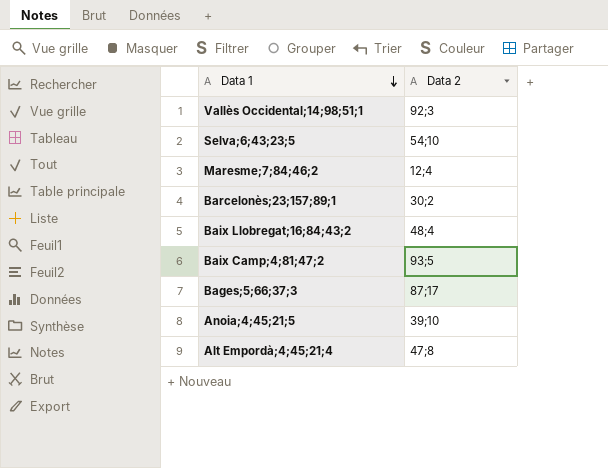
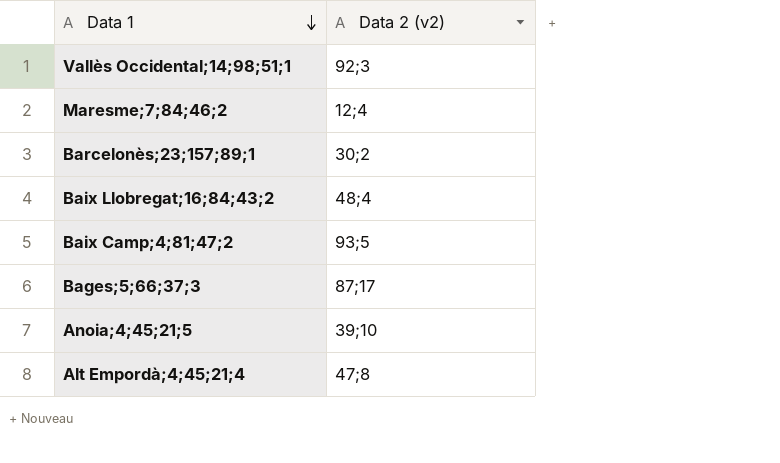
column name: Data 2 -> Data 2 (v2)
row Selva;6;43;23;5: 54;10 -> none

